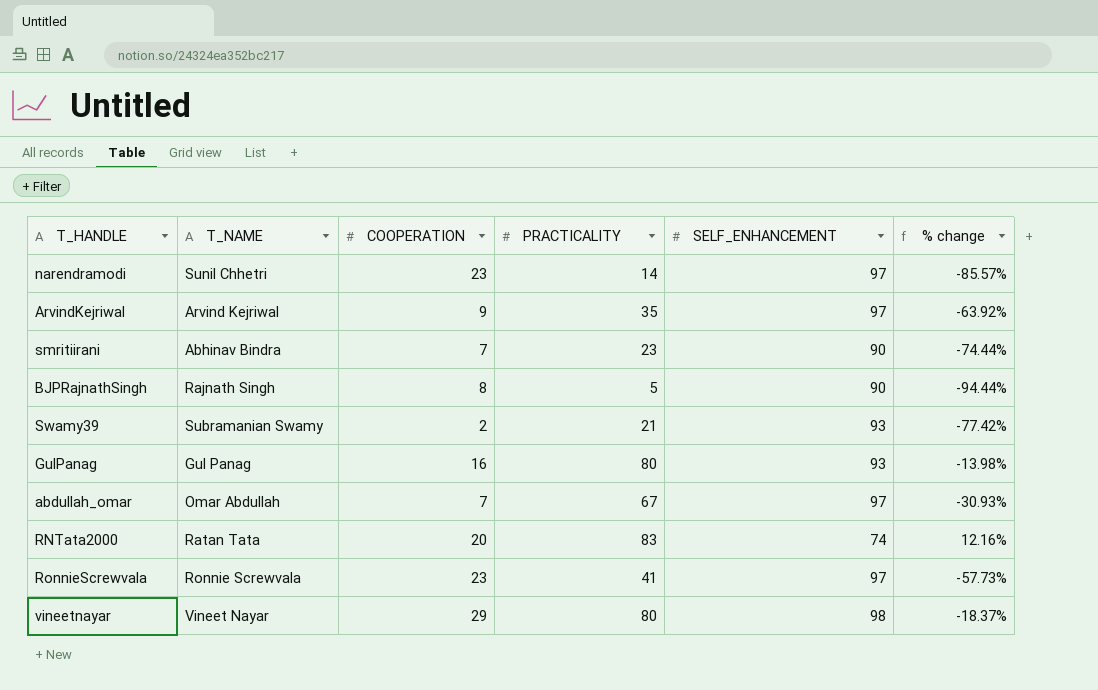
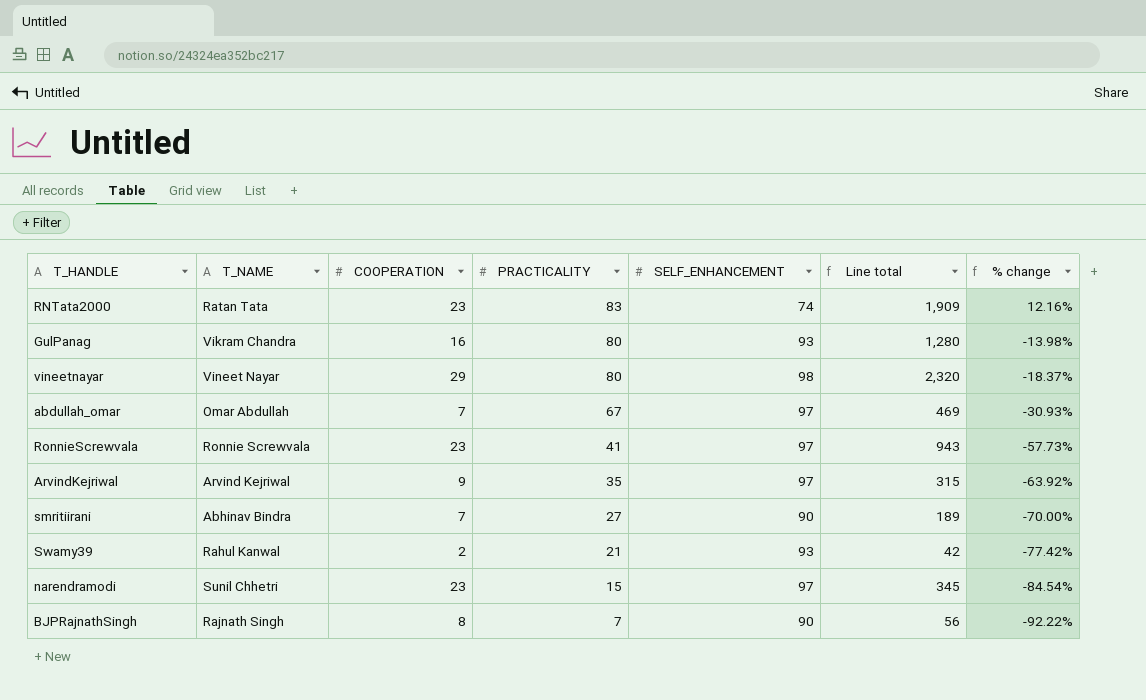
row order: none -> PRACTICALITY descending
column Line total | formula: none -> [COOPERATION] * [PRACTICALITY]
RNTata2000 | COOPERATION: 20 -> 23
GulPanag | T_NAME: Gul Panag -> Vikram Chandra
smritiirani | PRACTICALITY: 23 -> 27
smritiirani | % change: -74.44% -> -70.00%
Swamy39 | T_NAME: Subramanian Swamy -> Rahul Kanwal
narendramodi | PRACTICALITY: 14 -> 15
narendramodi | % change: -85.57% -> -84.54%
BJPRajnathSingh | PRACTICALITY: 5 -> 7
BJPRajnathSingh | % change: -94.44% -> -92.22%

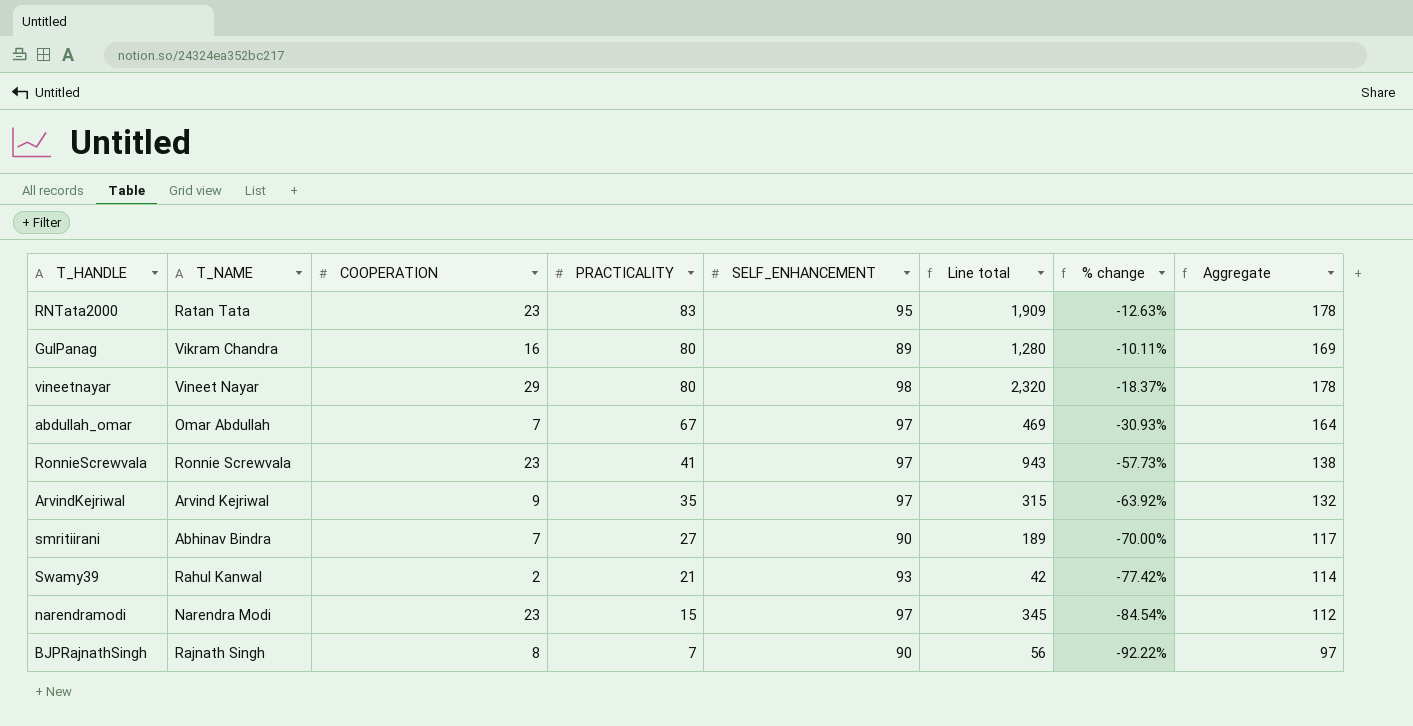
column Aggregate | formula: none -> [PRACTICALITY] + [SELF_ENHANCEMENT]
RNTata2000 | SELF_ENHANCEMENT: 74 -> 95
RNTata2000 | % change: 12.16% -> -12.63%
GulPanag | SELF_ENHANCEMENT: 93 -> 89
GulPanag | % change: -13.98% -> -10.11%
narendramodi | T_NAME: Sunil Chhetri -> Narendra Modi

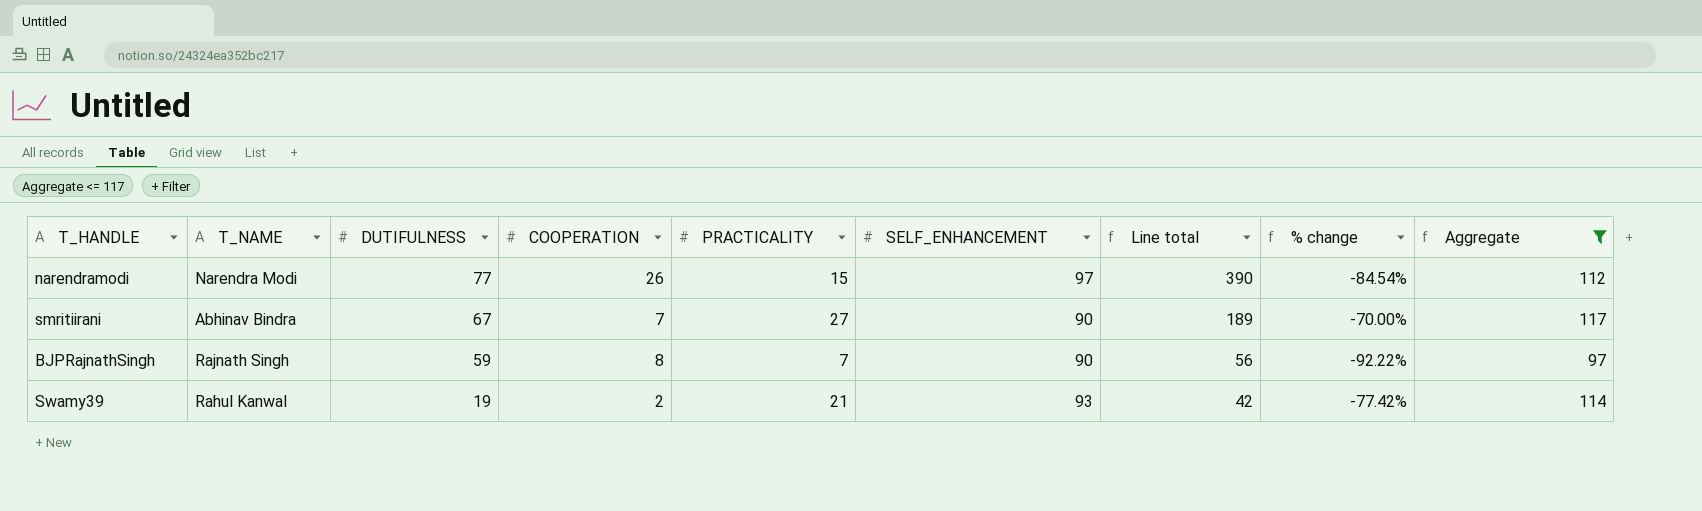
filter: none -> Aggregate <= 117
row order: PRACTICALITY descending -> DUTIFULNESS descending
column DUTIFULNESS | position: none -> 3
narendramodi | COOPERATION: 23 -> 26
narendramodi | Line total: 345 -> 390

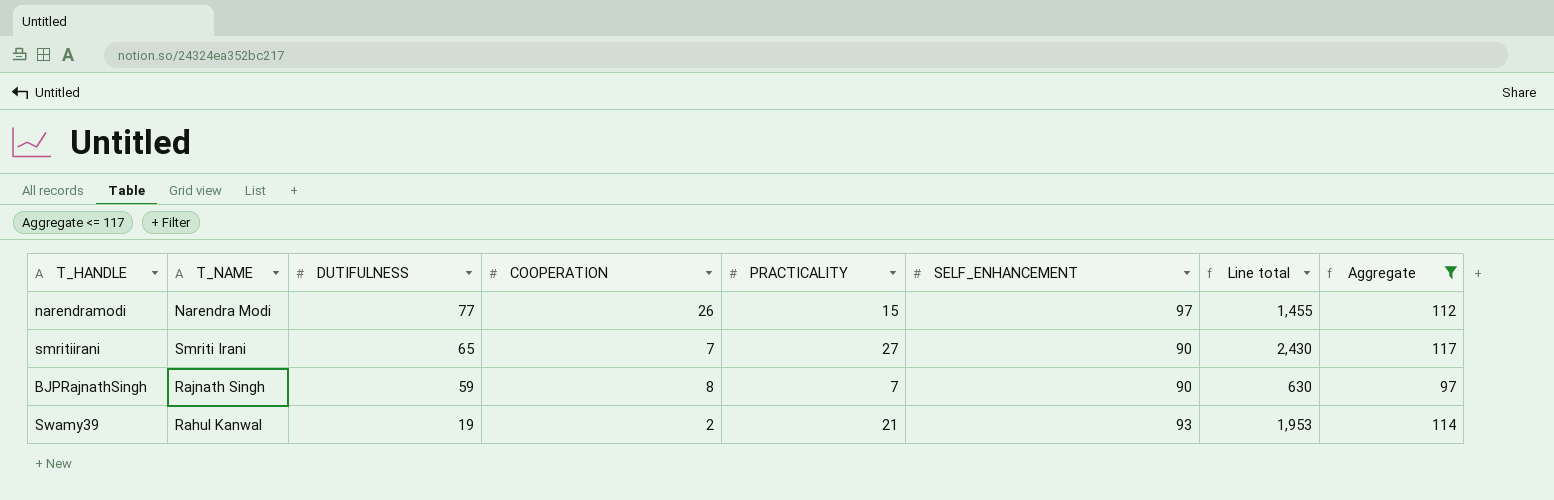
column % change | formula: ([PRACTICALITY] - [SELF_ENHANCEMENT]) / [SELF_ENHANCEMENT] -> none
column Line total | formula: [COOPERATION] * [PRACTICALITY] -> [PRACTICALITY] * [SELF_ENHANCEMENT]
smritiirani | T_NAME: Abhinav Bindra -> Smriti Irani
smritiirani | DUTIFULNESS: 67 -> 65

